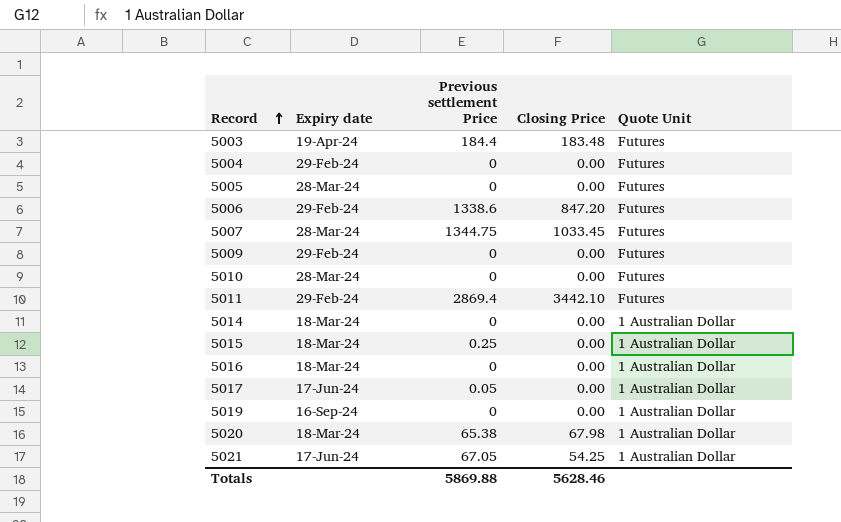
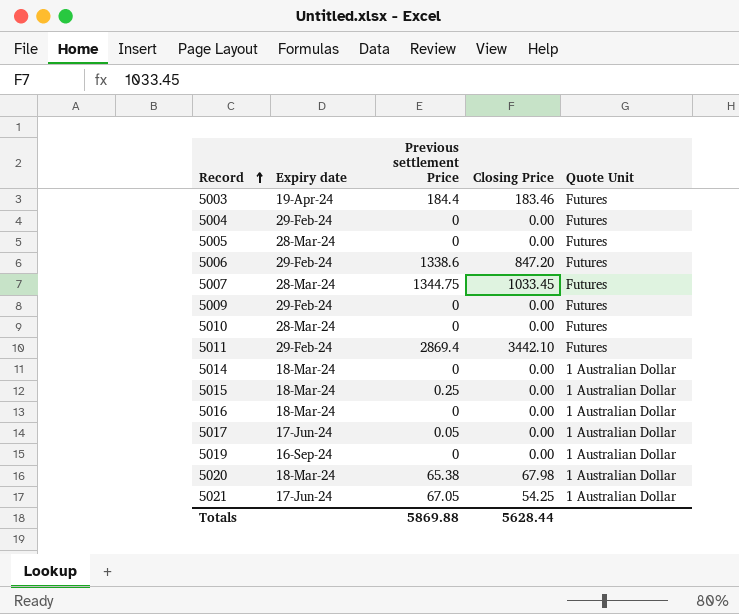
5003 | Closing Price: 183.48 -> 183.46
Totals | Closing Price: 5628.46 -> 5628.44

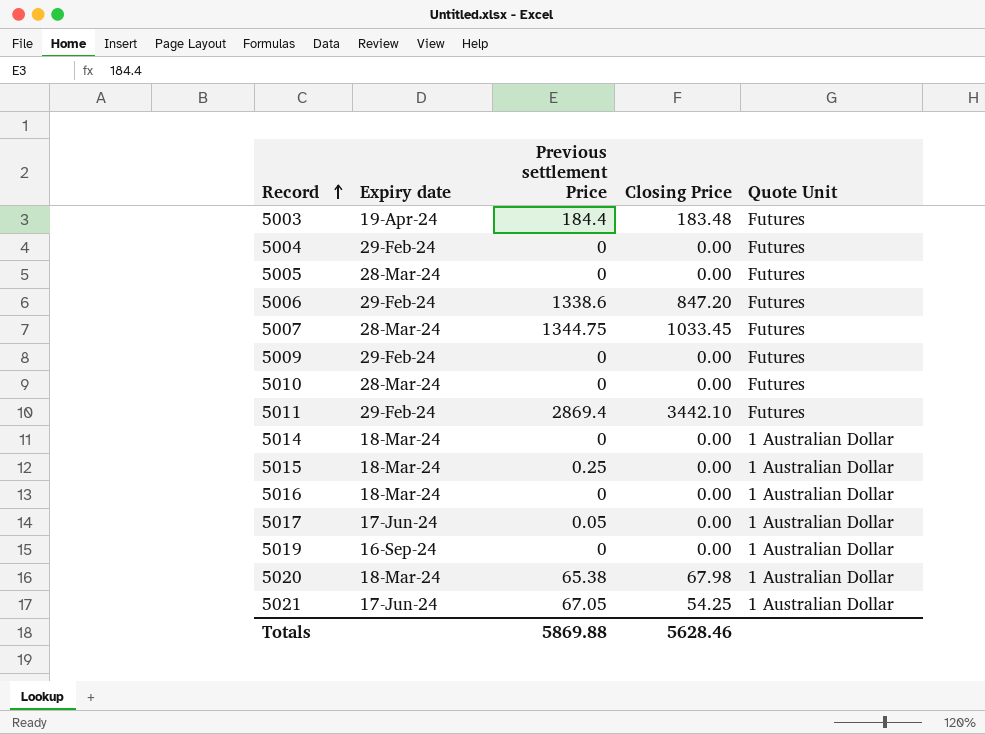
5003 | Closing Price: 183.46 -> 183.48
Totals | Closing Price: 5628.44 -> 5628.46

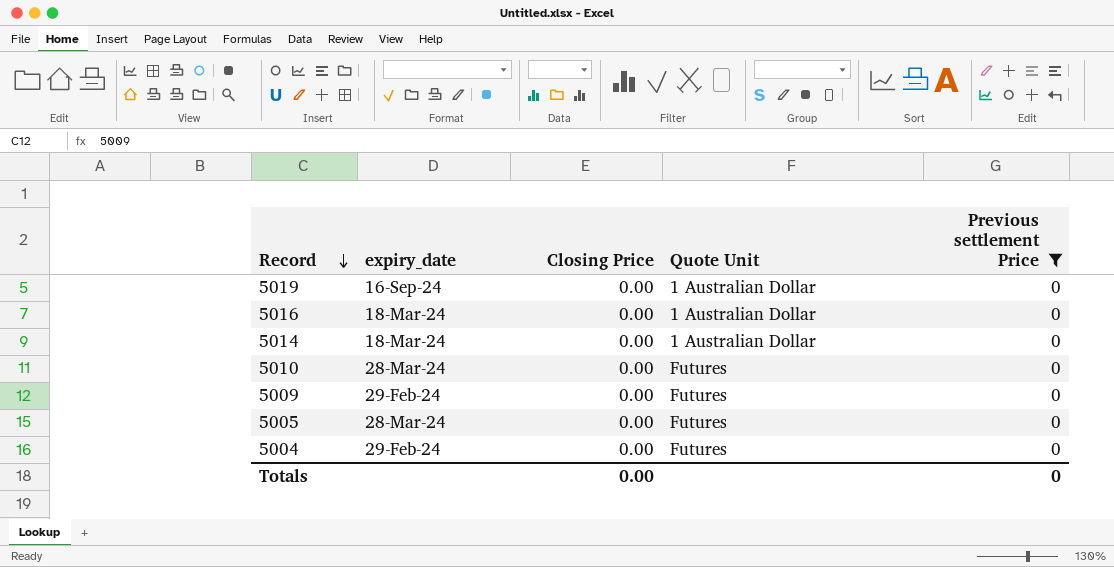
filter: none -> Previous settlement Price = 0
row order: Record ascending -> Record descending
column name: Expiry date -> expiry_date
column Previous settlement Price | position: 3 -> 5
Totals | Closing Price: 5628.46 -> 0.00
Totals | Previous settlement Price: 5869.88 -> 0

